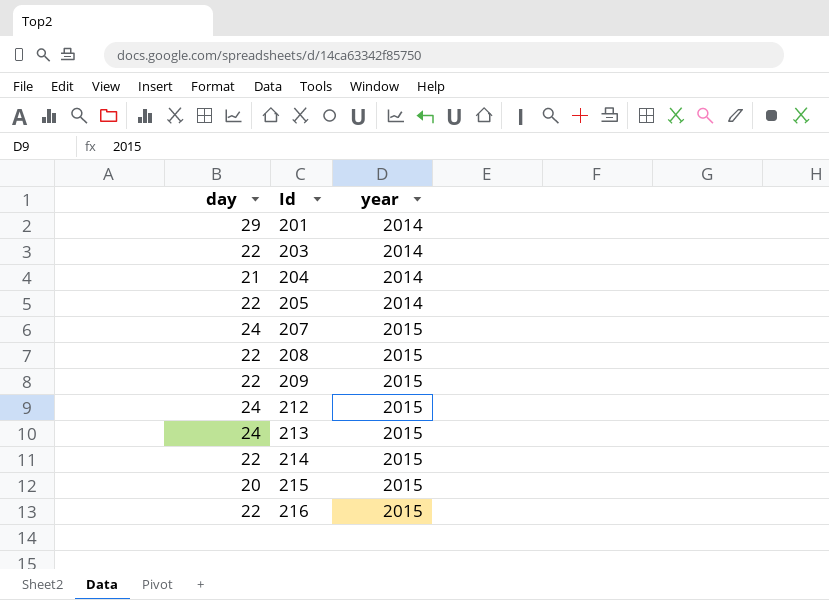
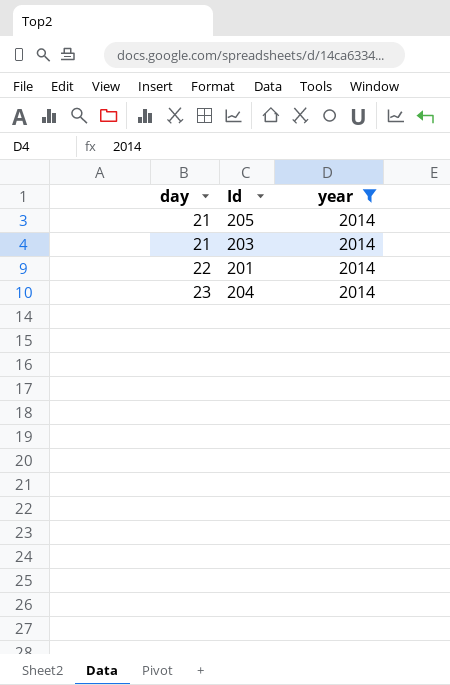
filter: none -> year = 2014
row order: Id ascending -> day ascending
205 | day: 22 -> 21
203 | day: 22 -> 21
201 | day: 29 -> 22
204 | day: 21 -> 23

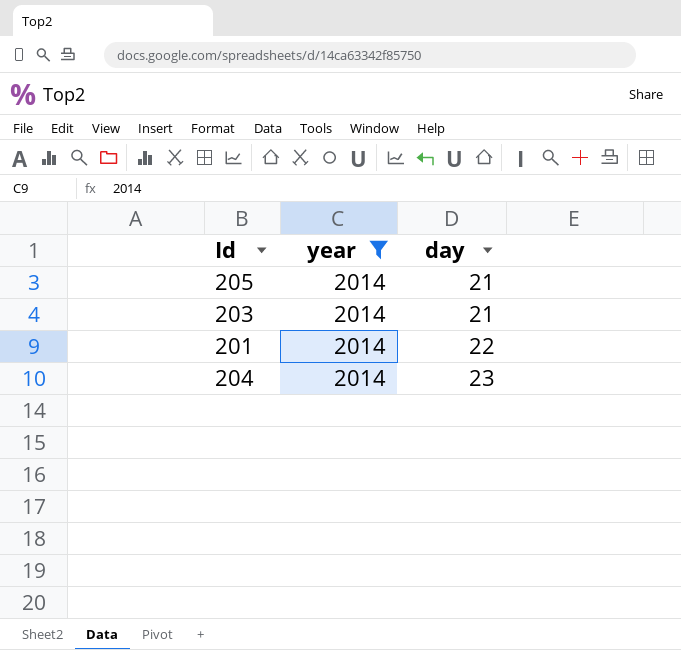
column day | position: 1 -> 3

